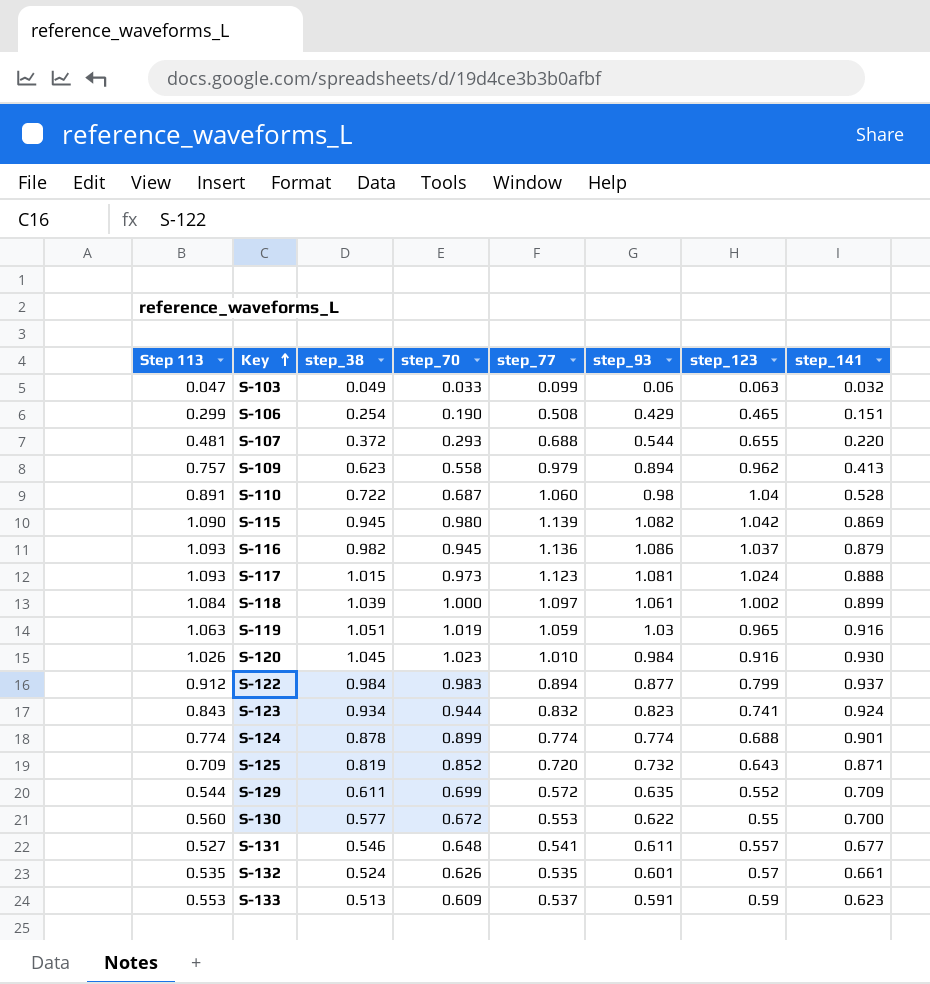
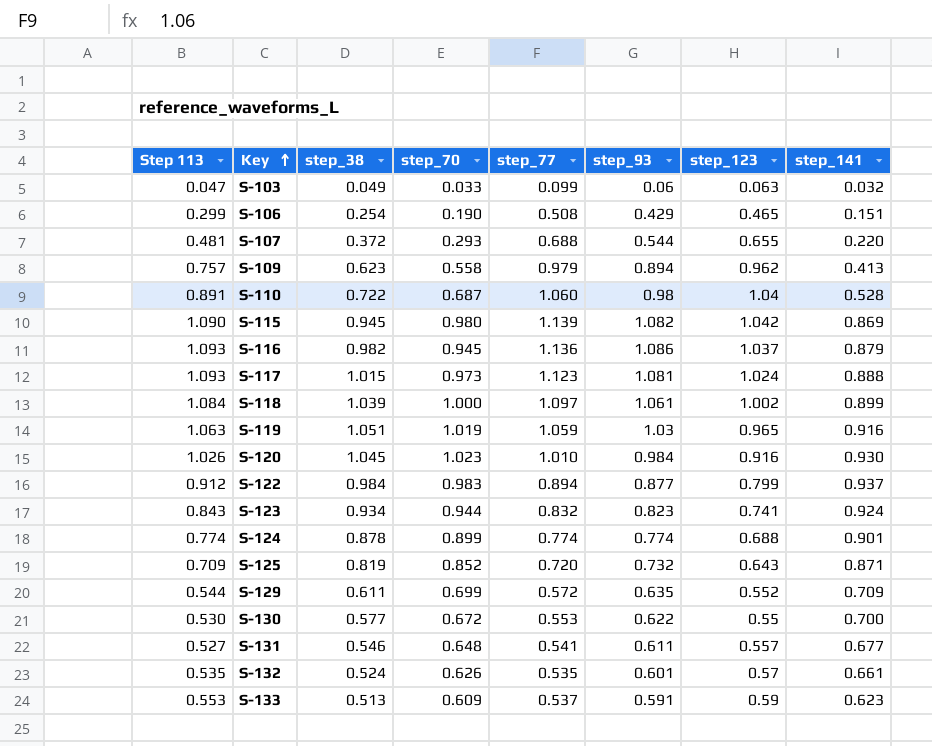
S-130 | Step 113: 0.560 -> 0.530

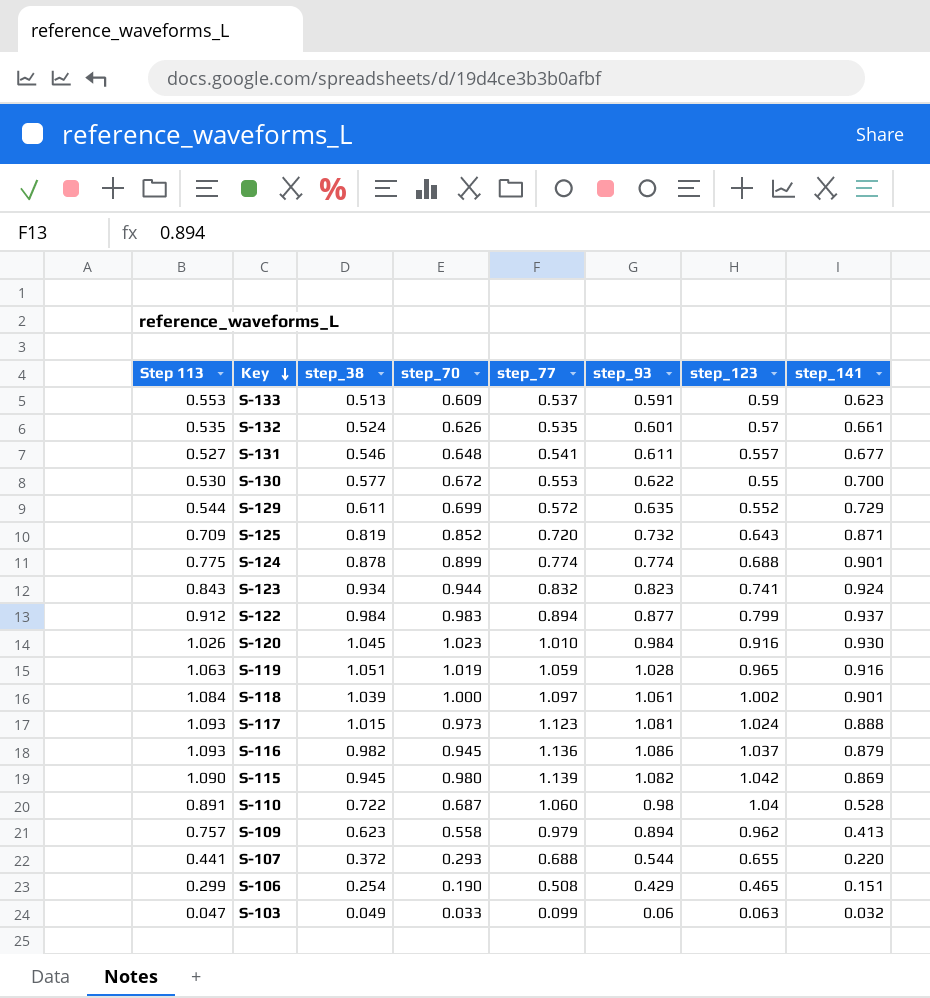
row order: Key ascending -> Key descending
S-129 | step_141: 0.709 -> 0.729
S-124 | Step 113: 0.774 -> 0.775
S-119 | step_93: 1.03 -> 1.028
S-118 | step_141: 0.899 -> 0.901
S-107 | Step 113: 0.481 -> 0.441

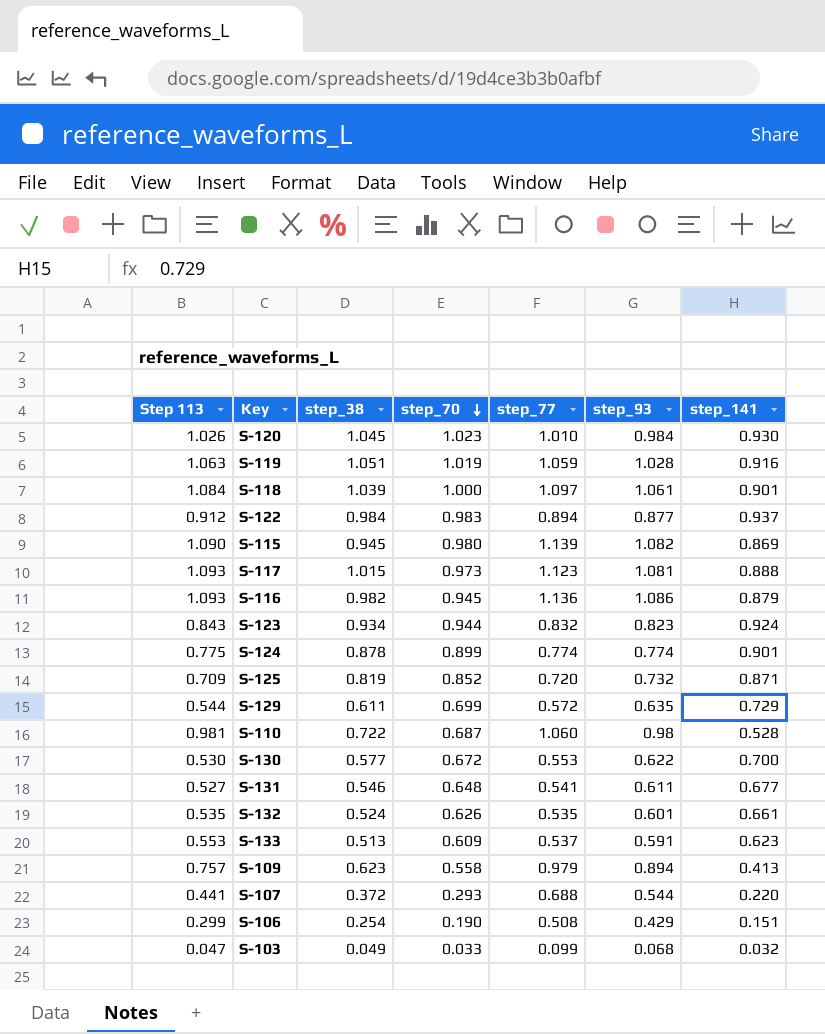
row order: Key descending -> step_70 descending
column step_123 | position: 7 -> none
S-110 | Step 113: 0.891 -> 0.981
S-103 | step_93: 0.06 -> 0.068

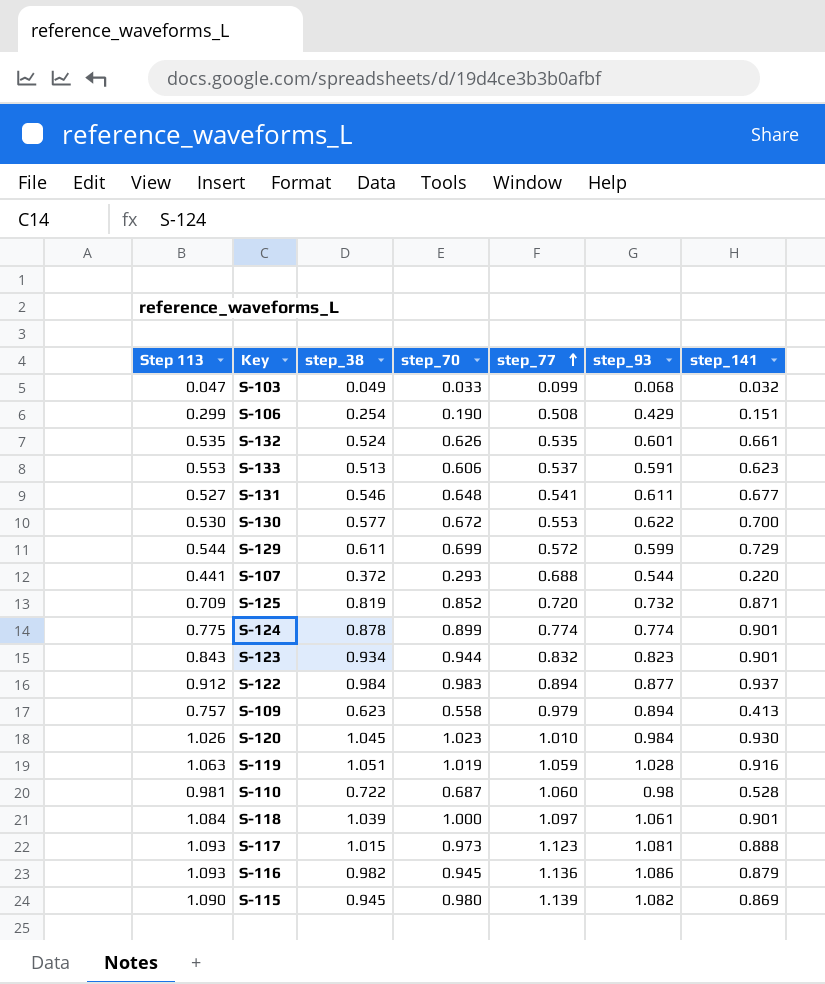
row order: step_70 descending -> step_77 ascending
S-133 | step_70: 0.609 -> 0.606
S-129 | step_93: 0.635 -> 0.599
S-123 | step_141: 0.924 -> 0.901

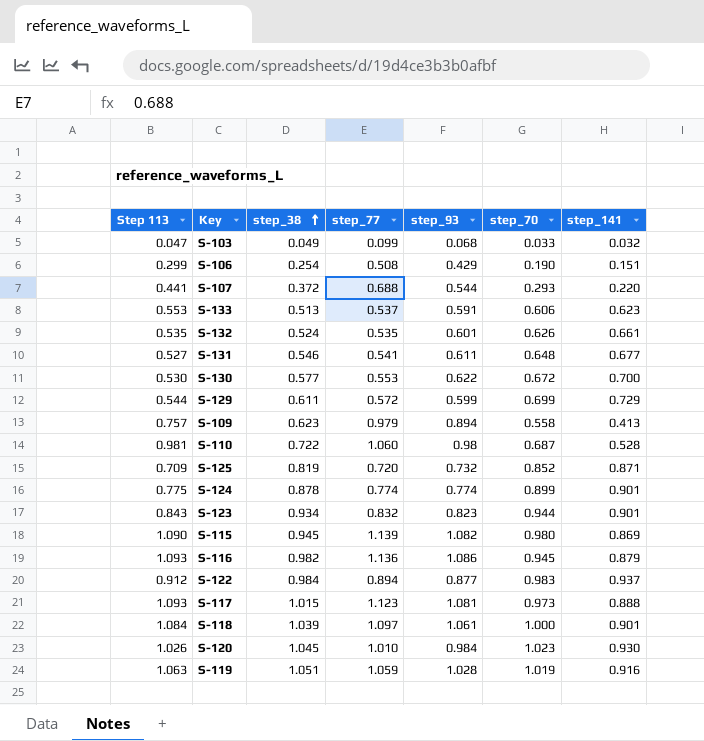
row order: step_77 ascending -> step_38 ascending
column step_70 | position: 4 -> 6

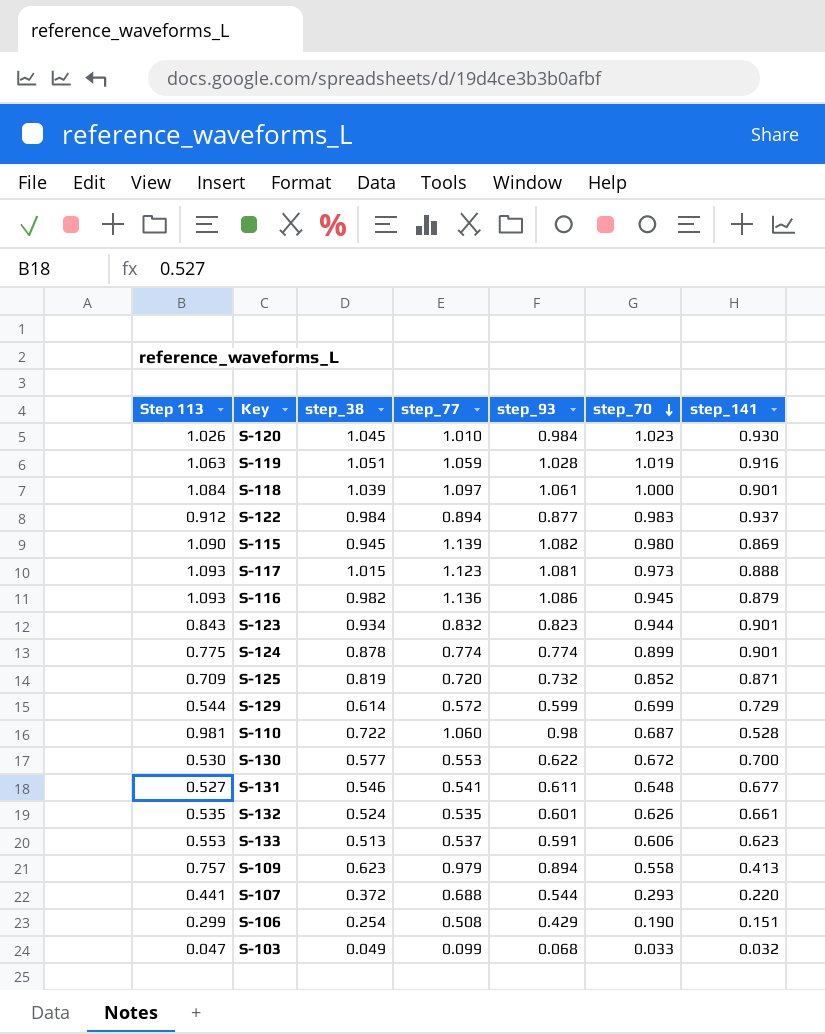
row order: step_38 ascending -> step_70 descending
S-129 | step_38: 0.611 -> 0.614

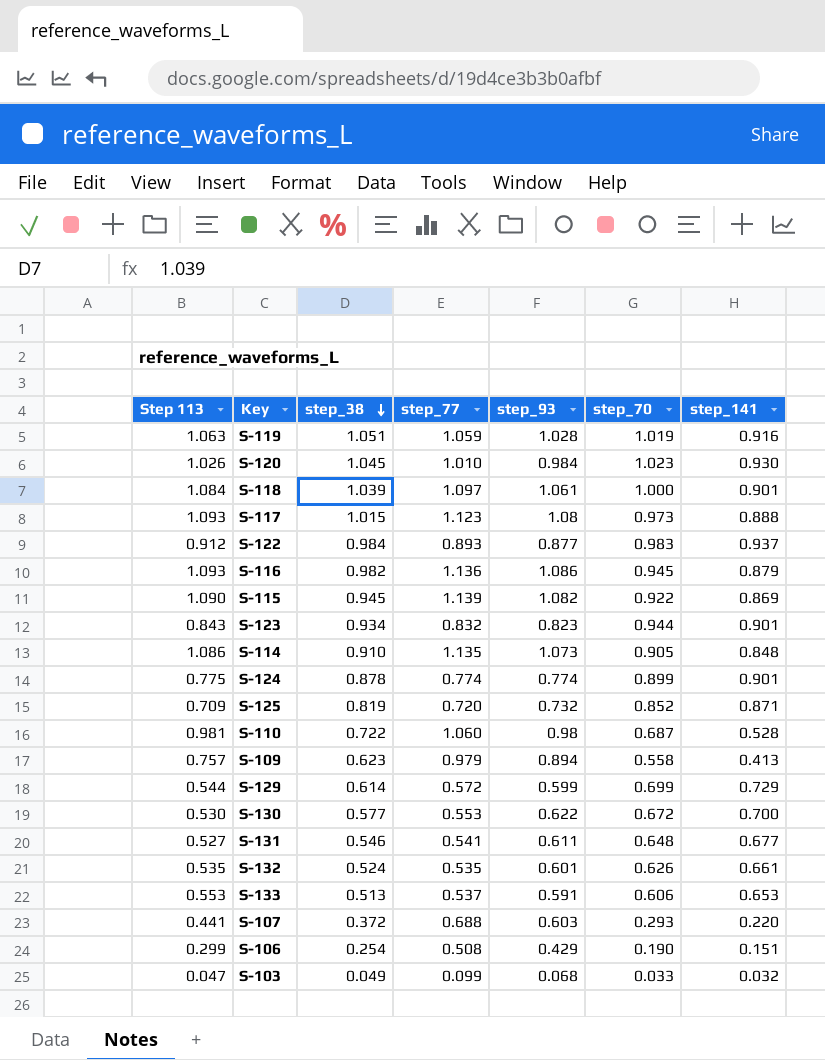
row order: step_70 descending -> step_38 descending
S-117 | step_93: 1.081 -> 1.08
S-122 | step_77: 0.894 -> 0.893
S-115 | step_70: 0.980 -> 0.922
row S-114: none -> 1.086 | 0.910 | 1.135 | 1.073 | 0.905 | 0.848
S-133 | step_141: 0.623 -> 0.653
S-107 | step_93: 0.544 -> 0.603

